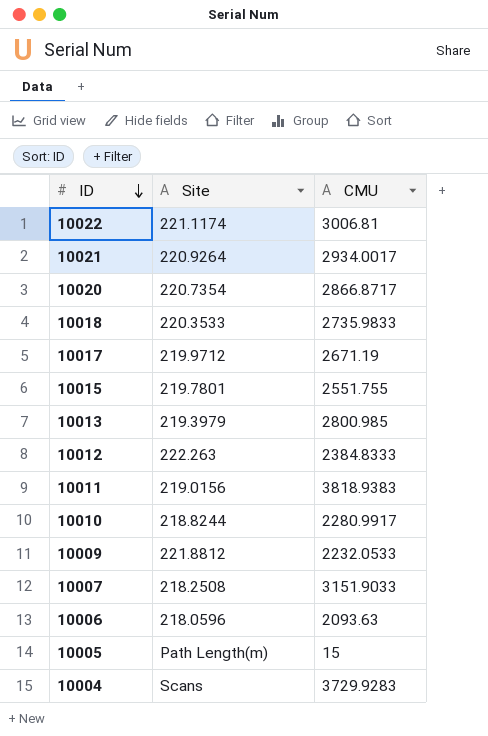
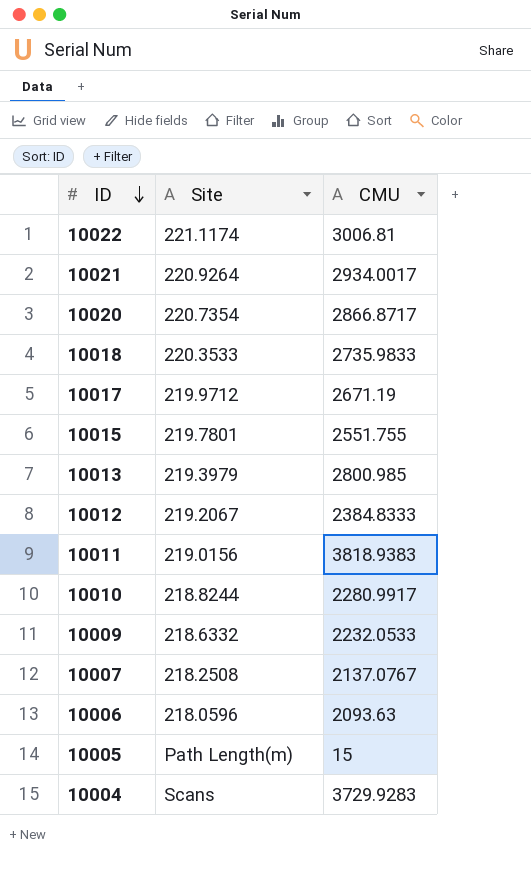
10012 | Site: 222.263 -> 219.2067
10009 | Site: 221.8812 -> 218.6332
10007 | CMU: 3151.9033 -> 2137.0767

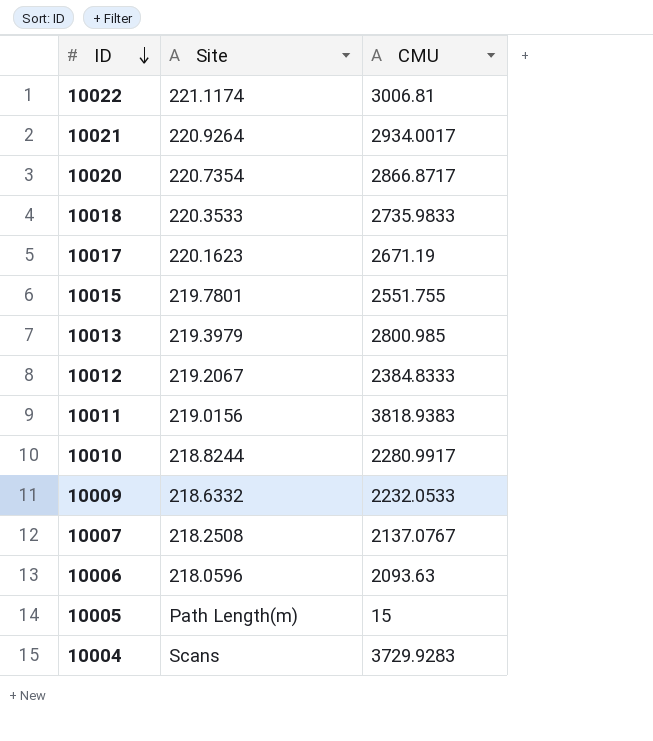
10017 | Site: 219.9712 -> 220.1623

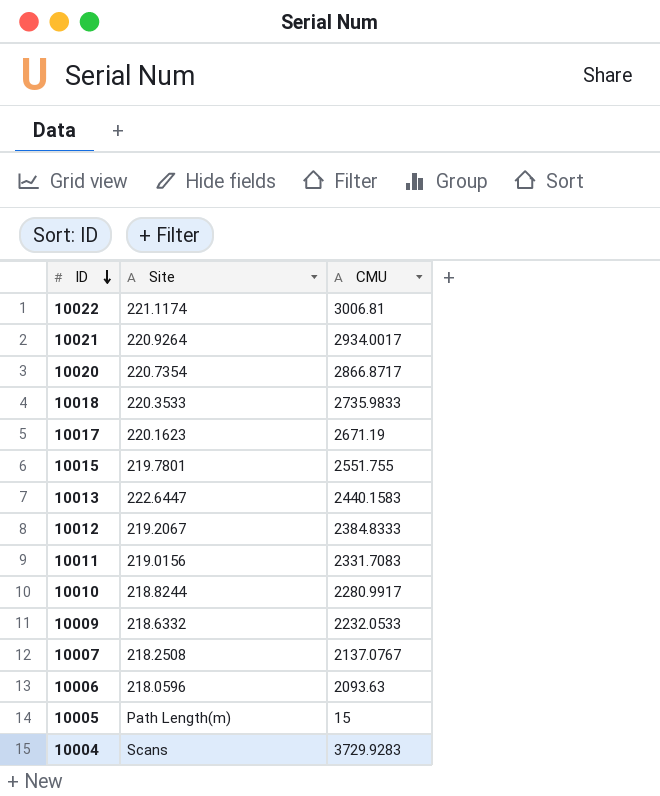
10013 | Site: 219.3979 -> 222.6447
10013 | CMU: 2800.985 -> 2440.1583
10011 | CMU: 3818.9383 -> 2331.7083

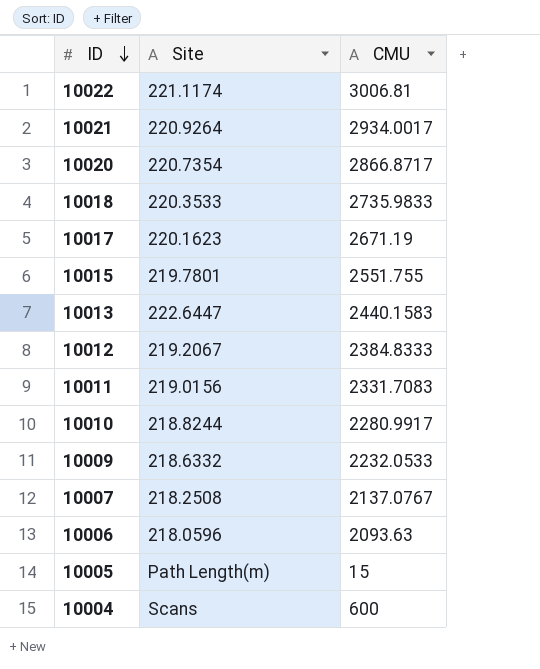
10004 | CMU: 3729.9283 -> 600

